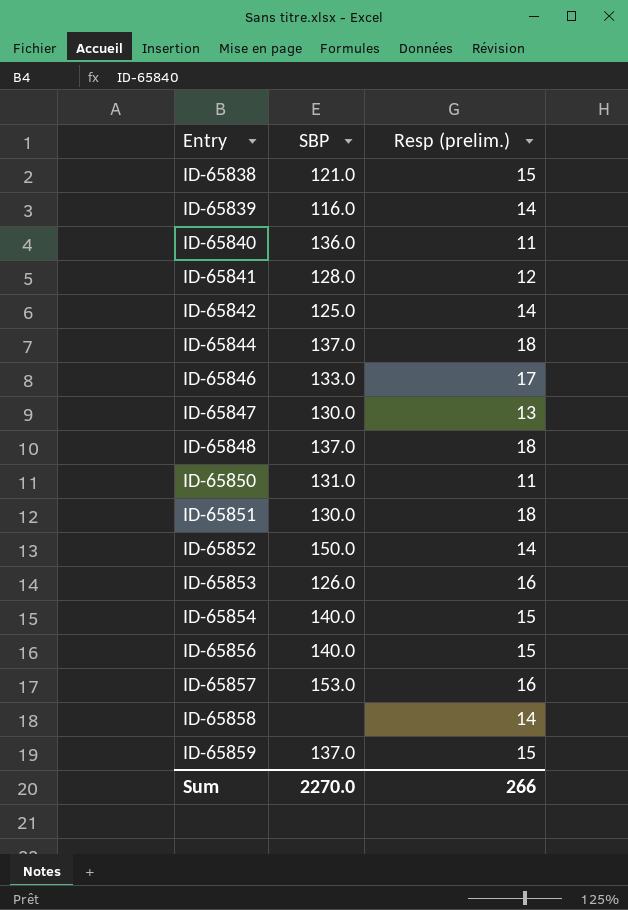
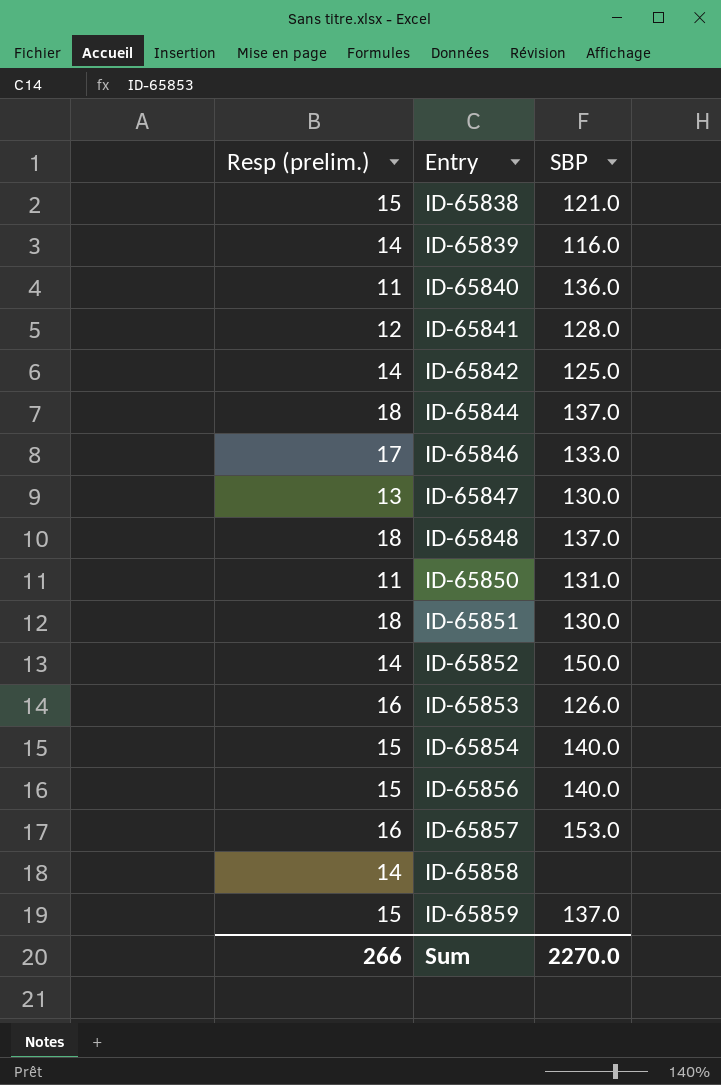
column Resp (prelim.) | position: 3 -> 1

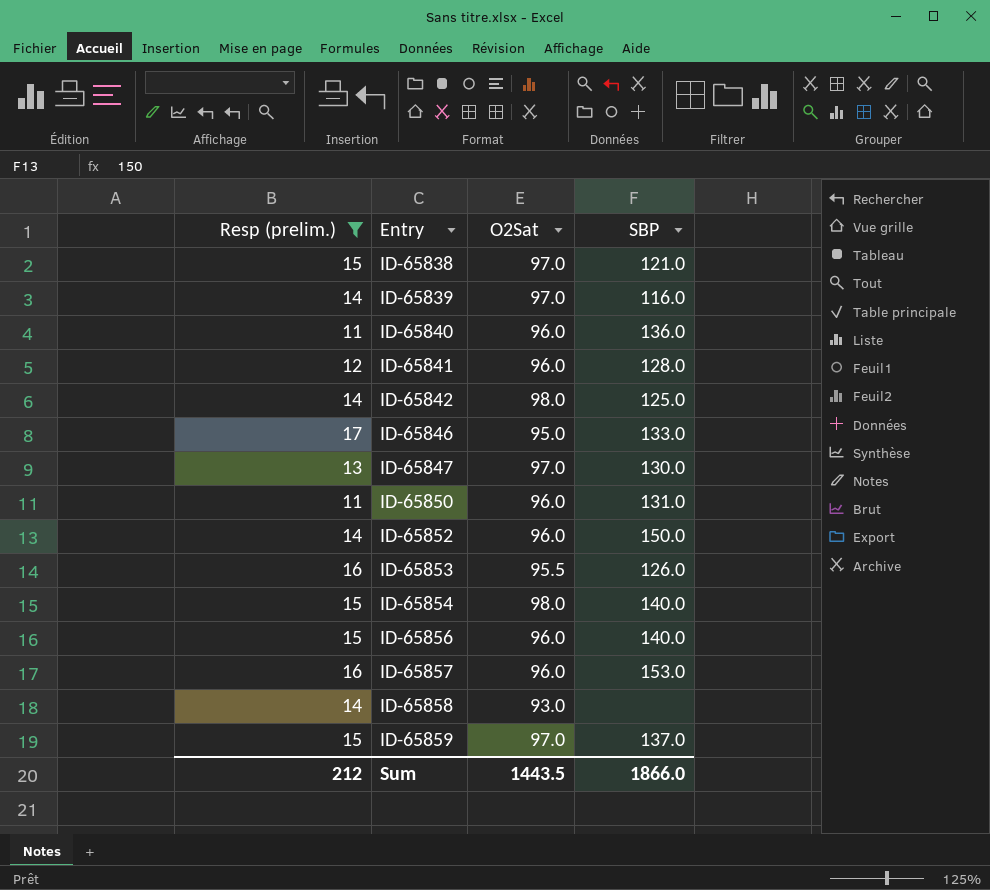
filter: none -> Resp (prelim.) != 18
column O2Sat | position: none -> 3
Sum | Resp (prelim.): 266 -> 212
Sum | SBP: 2270.0 -> 1866.0

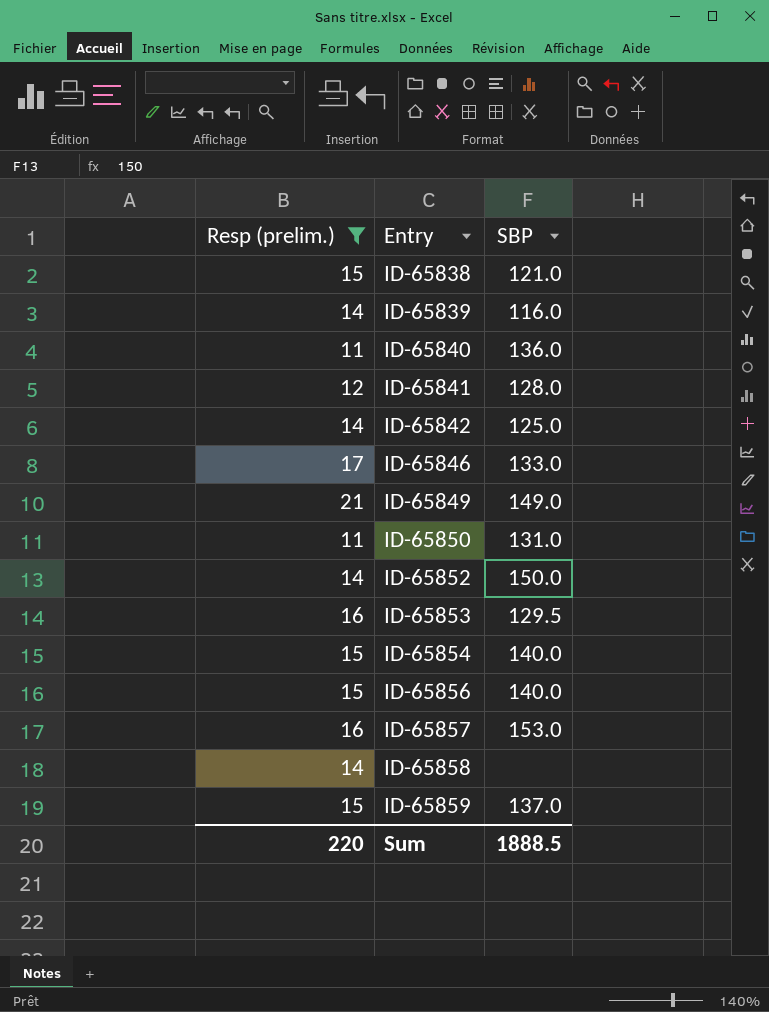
column O2Sat | position: 3 -> none
row ID-65847: 13 | 97.0 | 130.0 -> none
row ID-65849: none -> 21 | 149.0
ID-65853 | SBP: 126.0 -> 129.5
Sum | Resp (prelim.): 212 -> 220
Sum | SBP: 1866.0 -> 1888.5

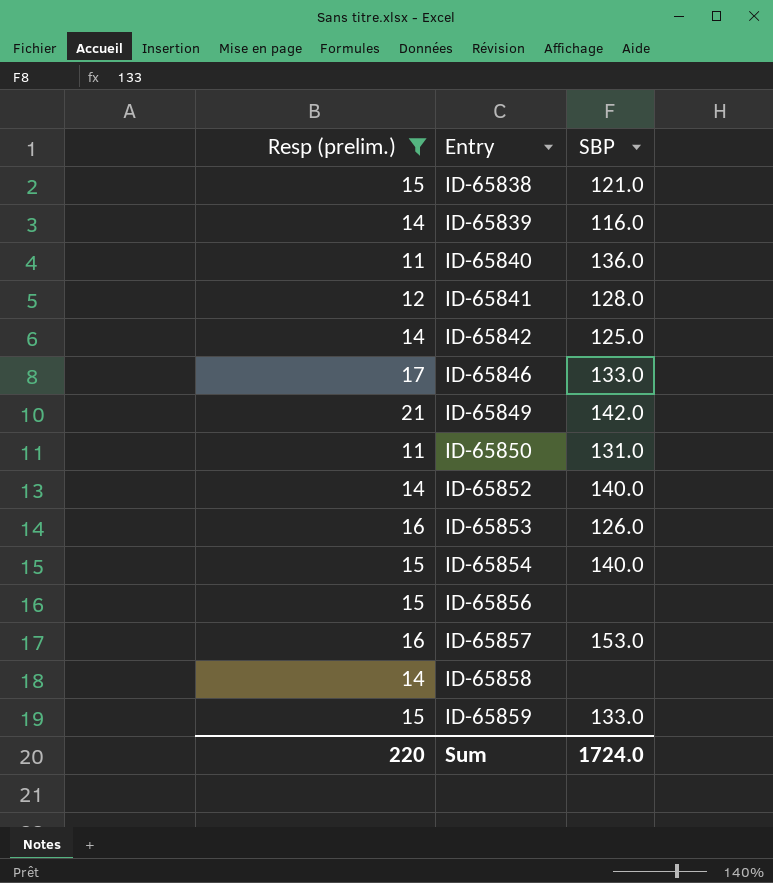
ID-65849 | SBP: 149.0 -> 142.0
ID-65852 | SBP: 150.0 -> 140.0
ID-65853 | SBP: 129.5 -> 126.0
ID-65856 | SBP: 140.0 -> none
ID-65859 | SBP: 137.0 -> 133.0
Sum | SBP: 1888.5 -> 1724.0

